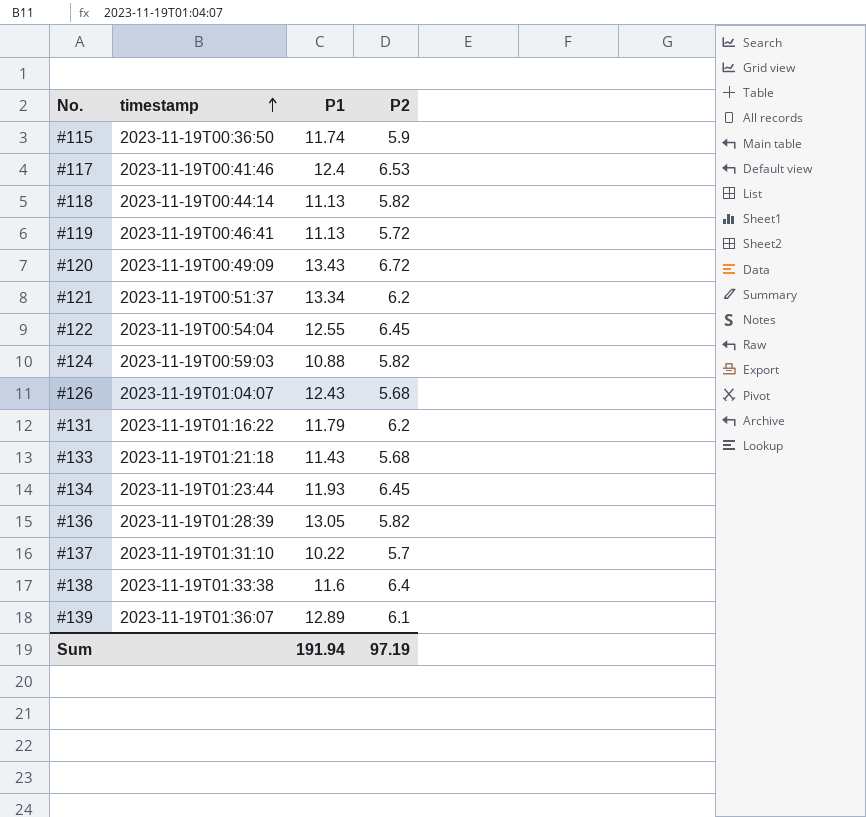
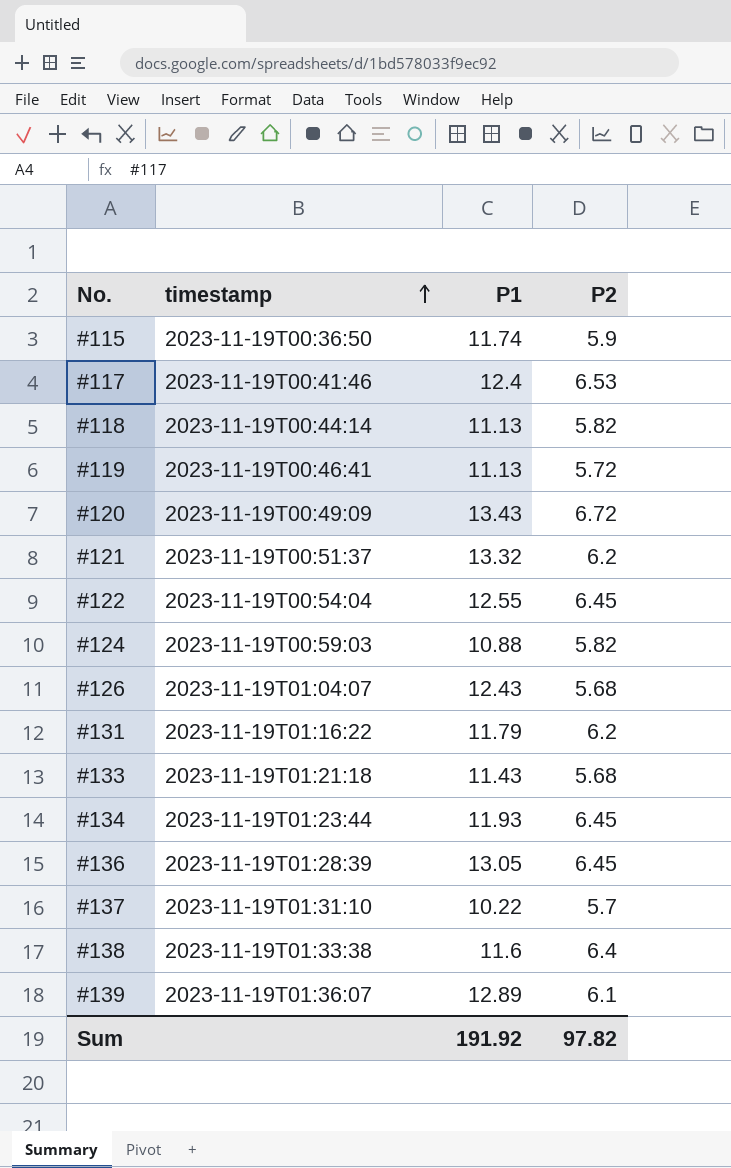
#121 | P1: 13.34 -> 13.32
#136 | P2: 5.82 -> 6.45
Sum | P1: 191.94 -> 191.92
Sum | P2: 97.19 -> 97.82

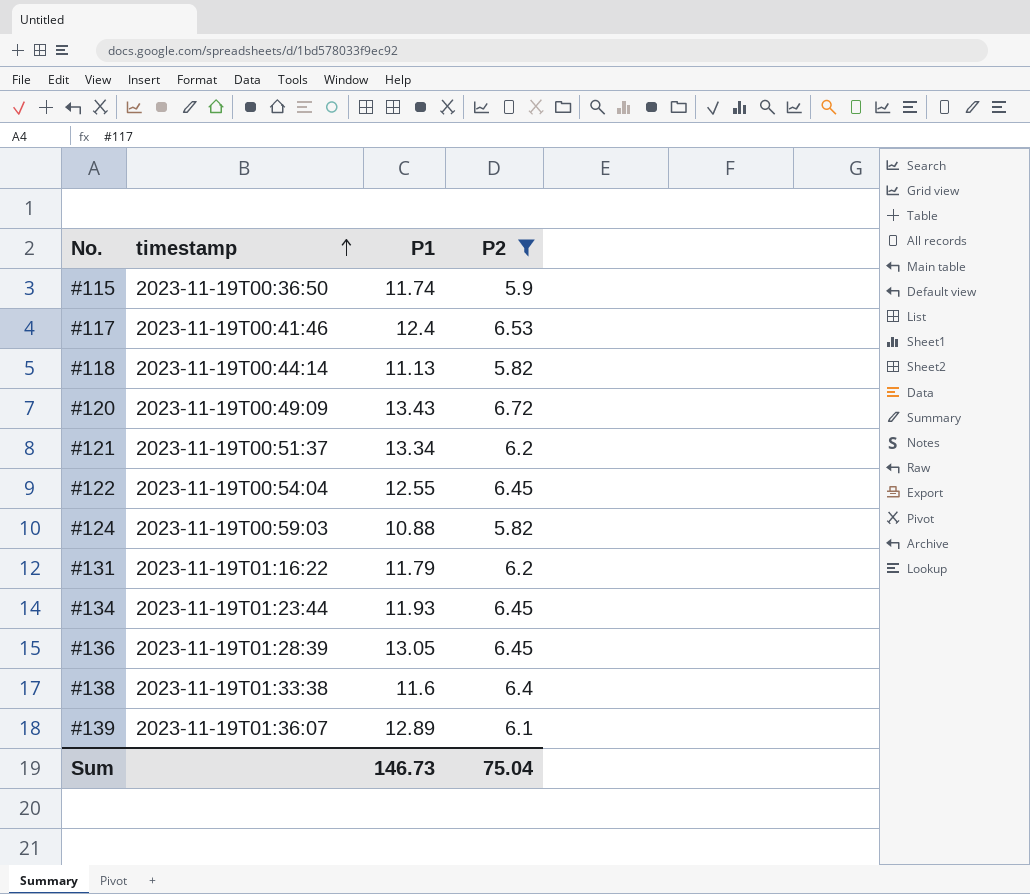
filter: none -> P2 >= 5.82
#121 | P1: 13.32 -> 13.34
Sum | P1: 191.92 -> 146.73
Sum | P2: 97.82 -> 75.04

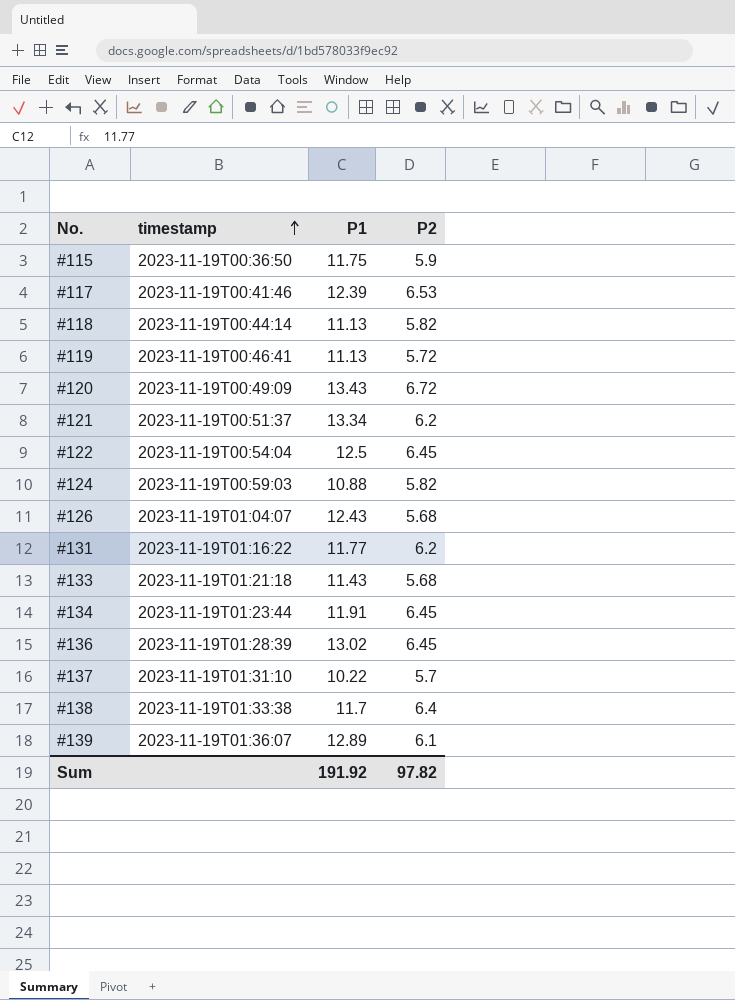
filter: P2 >= 5.82 -> none
#115 | P1: 11.74 -> 11.75
#117 | P1: 12.4 -> 12.39
#122 | P1: 12.55 -> 12.5
#131 | P1: 11.79 -> 11.77
#134 | P1: 11.93 -> 11.91
#136 | P1: 13.05 -> 13.02
#138 | P1: 11.6 -> 11.7
Sum | P1: 146.73 -> 191.92
Sum | P2: 75.04 -> 97.82

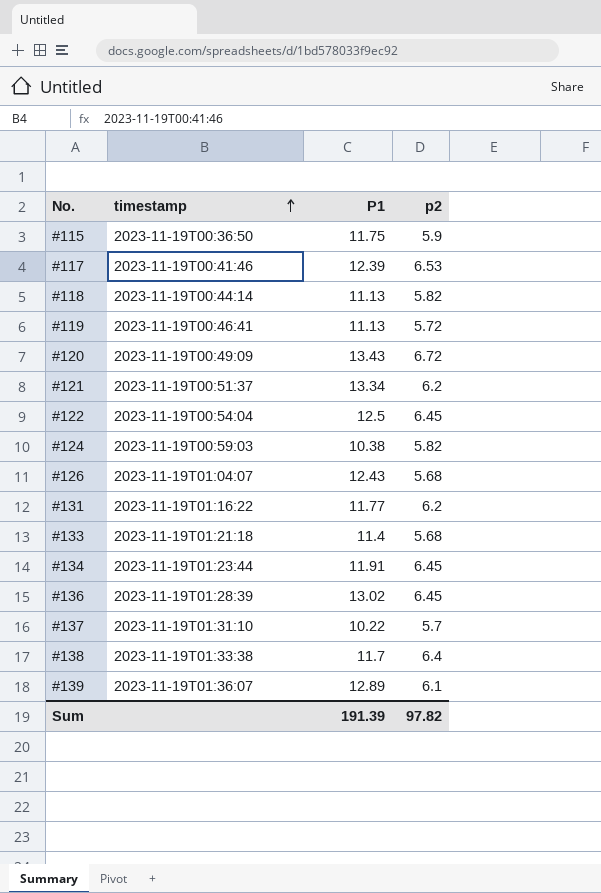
column name: P2 -> p2
#124 | P1: 10.88 -> 10.38
#133 | P1: 11.43 -> 11.4
Sum | P1: 191.92 -> 191.39

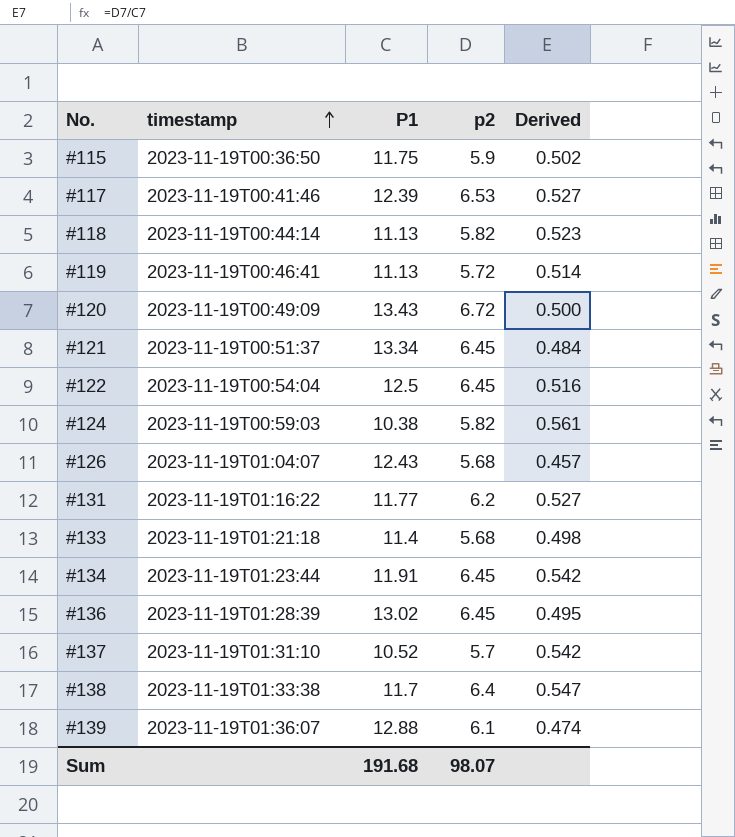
column Derived | formula: none -> [p2] / [P1]
#121 | p2: 6.2 -> 6.45
#137 | P1: 10.22 -> 10.52
#139 | P1: 12.89 -> 12.88
Sum | P1: 191.39 -> 191.68
Sum | p2: 97.82 -> 98.07

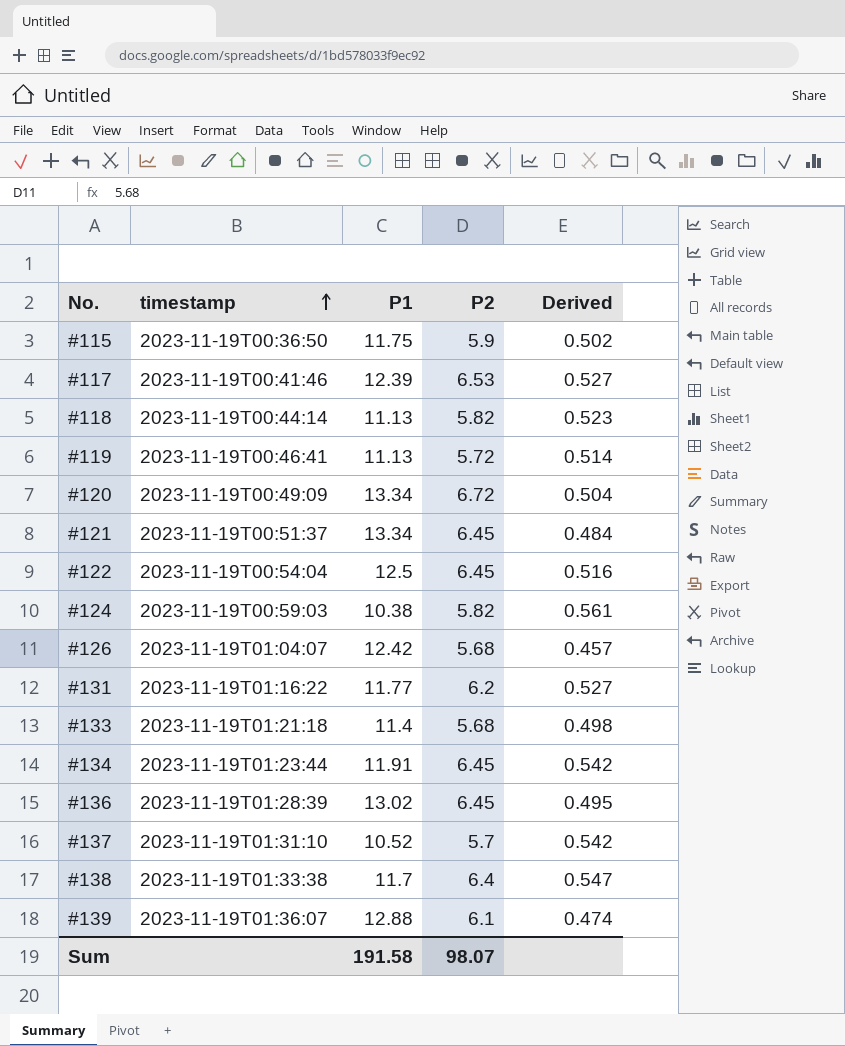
column name: p2 -> P2
#120 | P1: 13.43 -> 13.34
#120 | Derived: 0.500 -> 0.504
#126 | P1: 12.43 -> 12.42
Sum | P1: 191.68 -> 191.58

